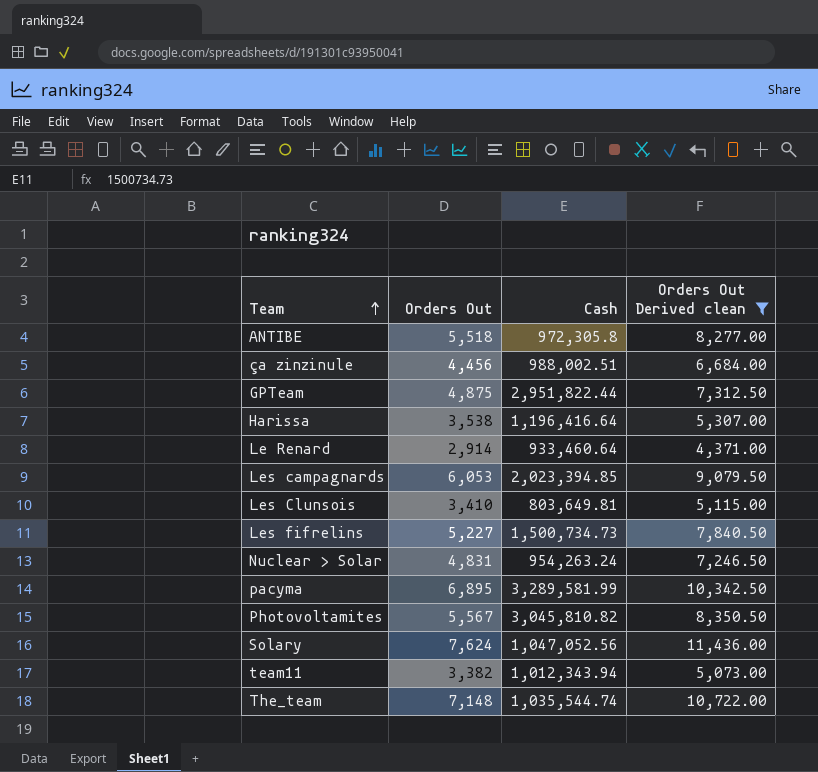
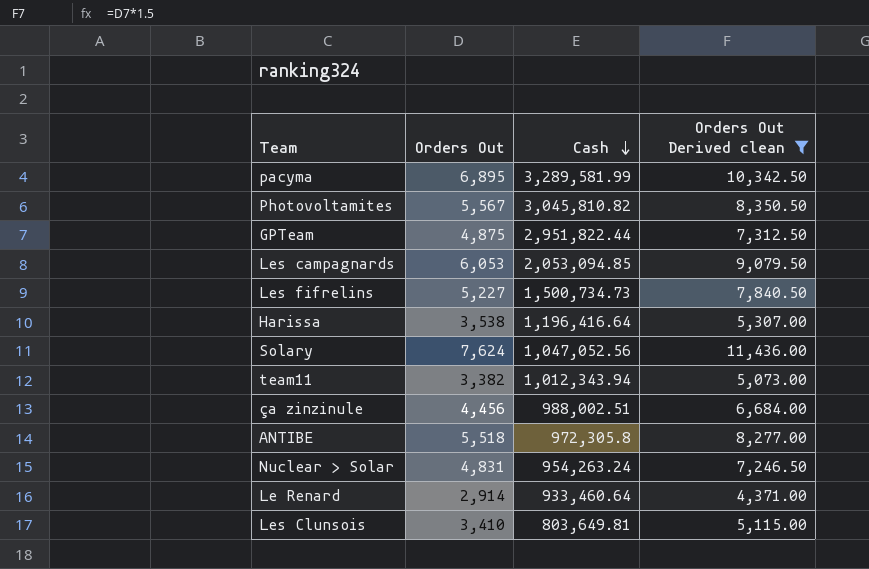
row order: Team ascending -> Cash descending
row The_team: 7,148 | 1,035,544.74 | 10,722.00 -> none
Les campagnards | Cash: 2,023,394.85 -> 2,053,094.85

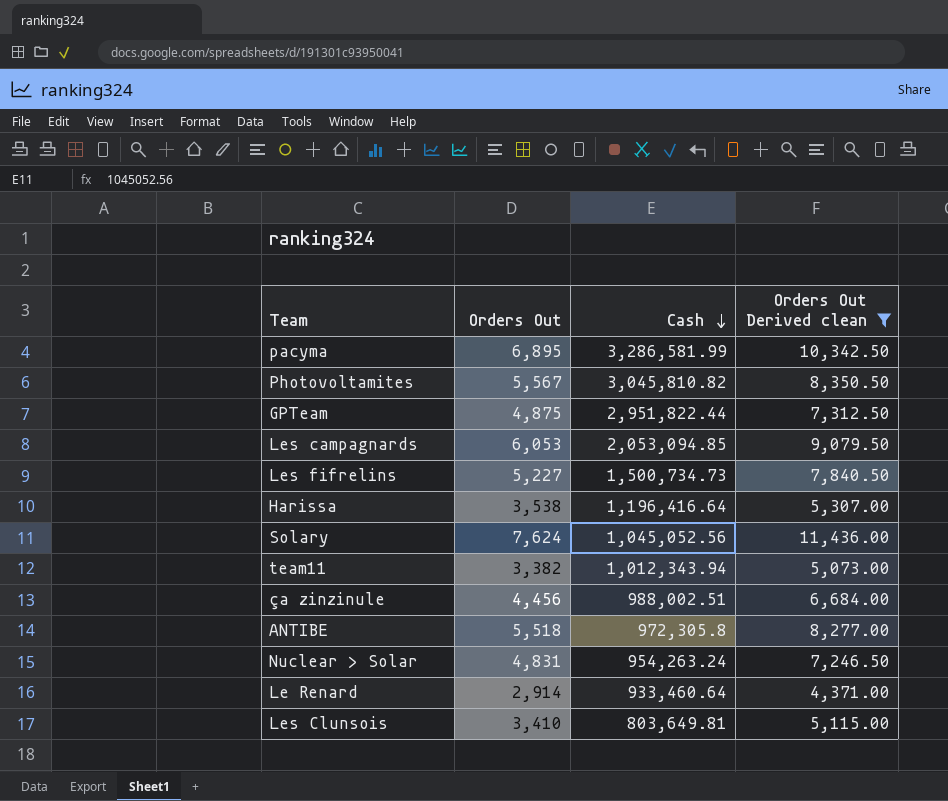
pacyma | Cash: 3,289,581.99 -> 3,286,581.99
Solary | Cash: 1,047,052.56 -> 1,045,052.56

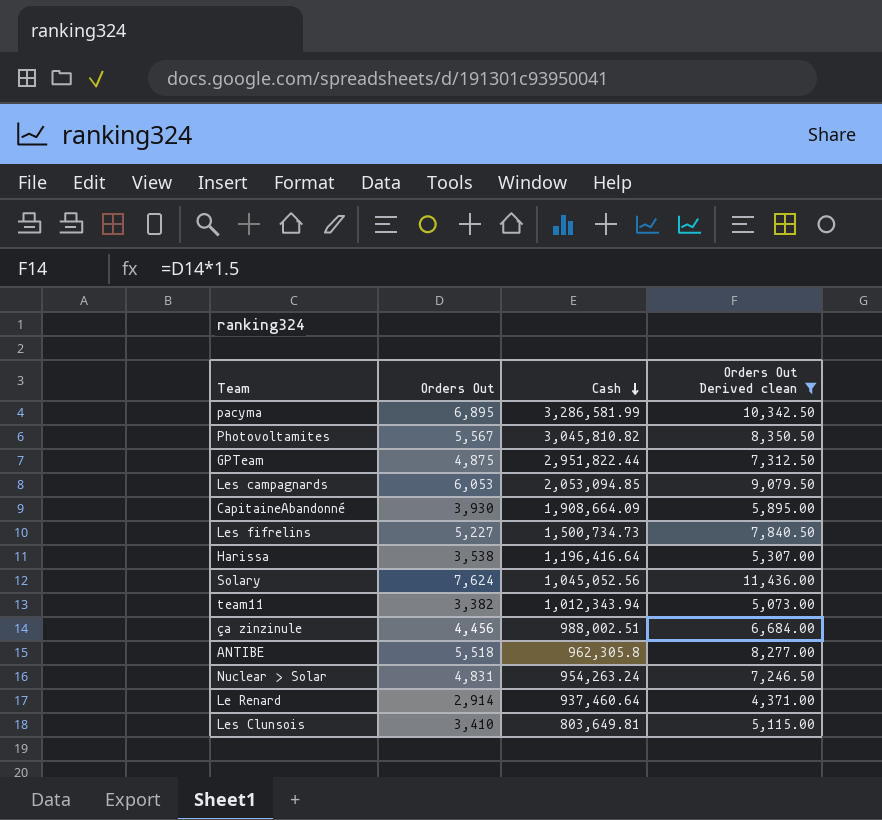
row CapitaineAbandonné: none -> 3,930 | 1,908,664.09 | 5,895.00
ANTIBE | Cash: 972,305.8 -> 962,305.8
Le Renard | Cash: 933,460.64 -> 937,460.64

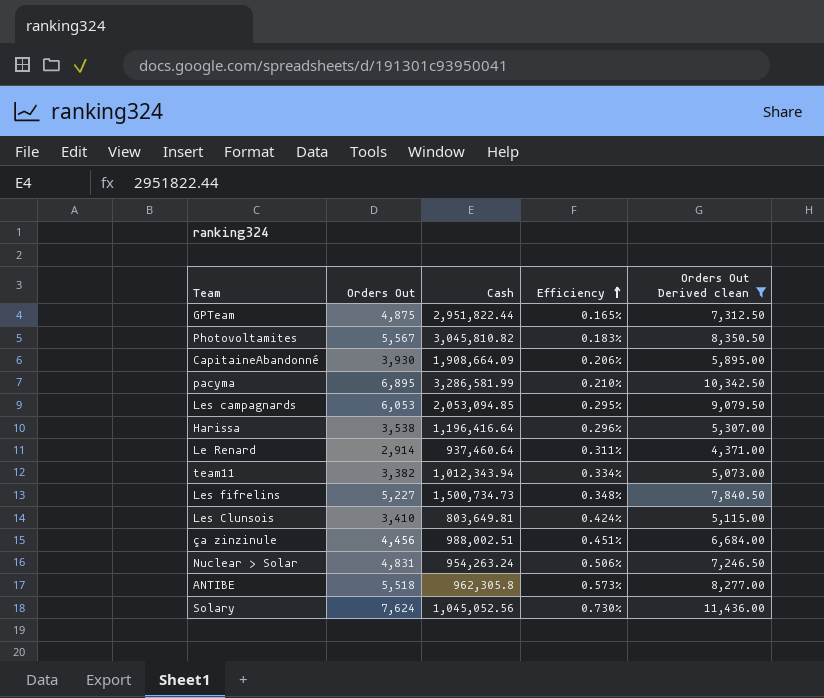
row order: Cash descending -> Efficiency ascending
column Efficiency | formula: none -> [Orders Out] / [Cash]

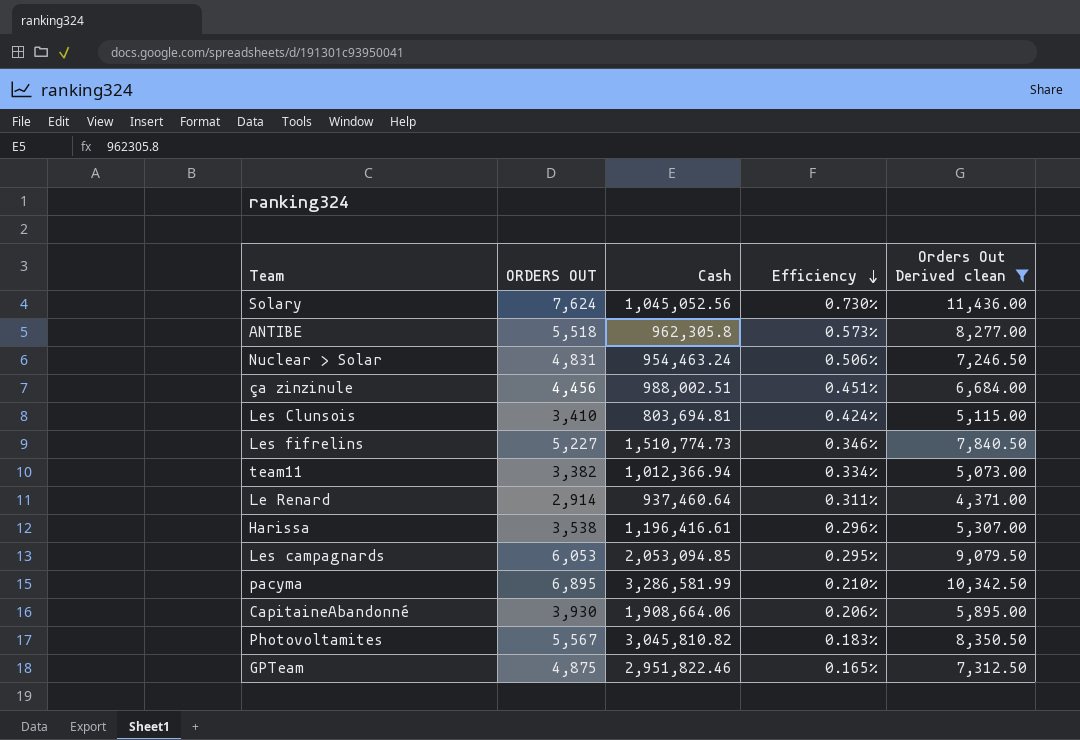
row order: Efficiency ascending -> Efficiency descending
column name: Orders Out -> ORDERS OUT
Nuclear > Solar | Cash: 954,263.24 -> 954,463.24
Les Clunsois | Cash: 803,649.81 -> 803,694.81
Les fifrelins | Cash: 1,500,734.73 -> 1,510,774.73
Les fifrelins | Efficiency: 0.348% -> 0.346%
team11 | Cash: 1,012,343.94 -> 1,012,366.94
Harissa | Cash: 1,196,416.64 -> 1,196,416.61
CapitaineAbandonné | Cash: 1,908,664.09 -> 1,908,664.06
GPTeam | Cash: 2,951,822.44 -> 2,951,822.46

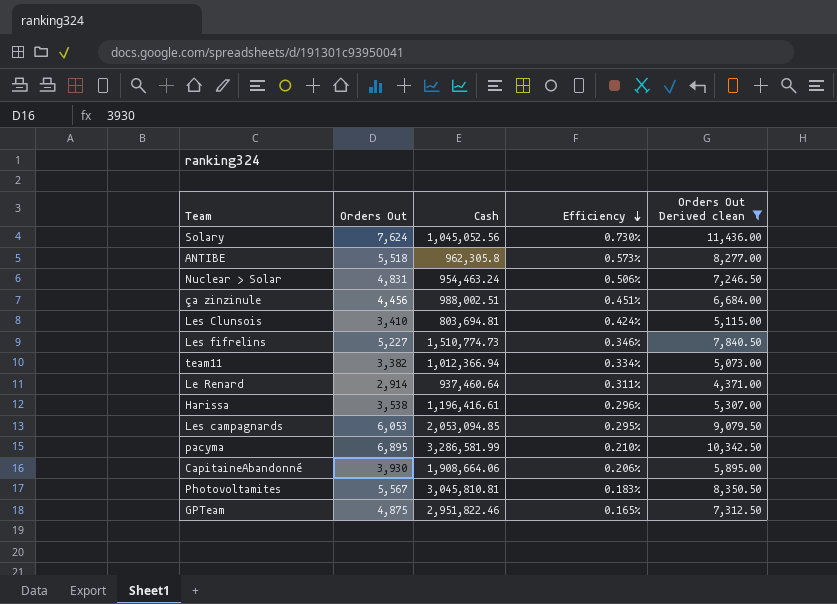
column name: ORDERS OUT -> Orders Out
Photovoltamites | Cash: 3,045,810.82 -> 3,045,810.81

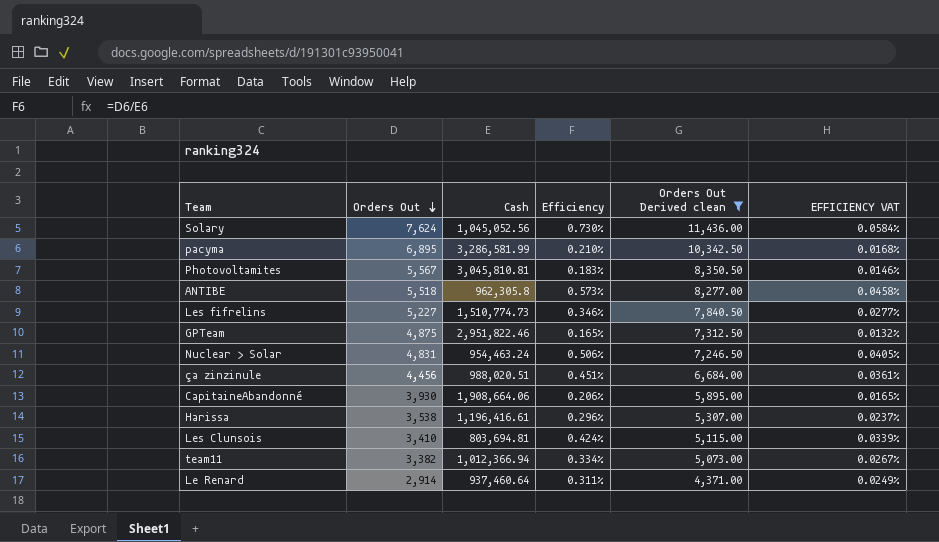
row order: Efficiency descending -> Orders Out descending
column EFFICIENCY VAT | formula: none -> [Efficiency] * 0.08
row Les campagnards: 6,053 | 2,053,094.85 | 0.295% | 9,079.50 -> none
ça zinzinule | Cash: 988,002.51 -> 988,020.51

